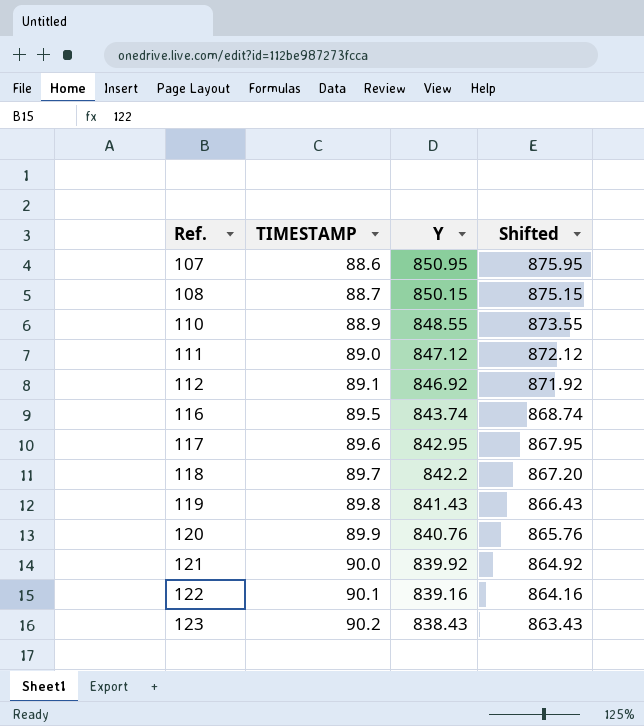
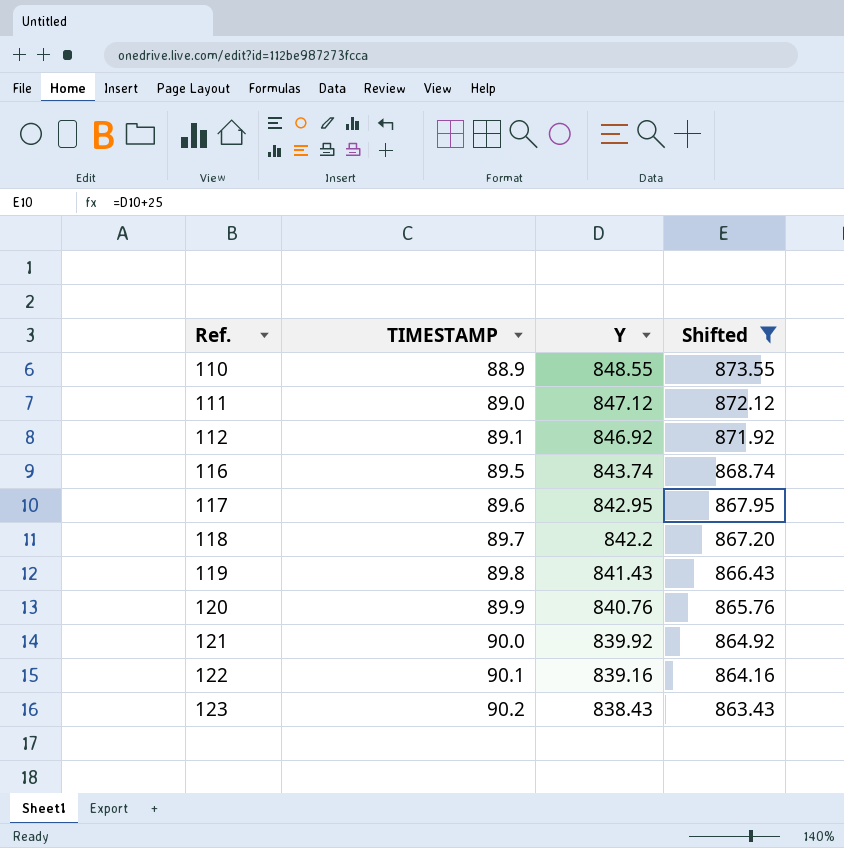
filter: none -> Shifted <= 873.55

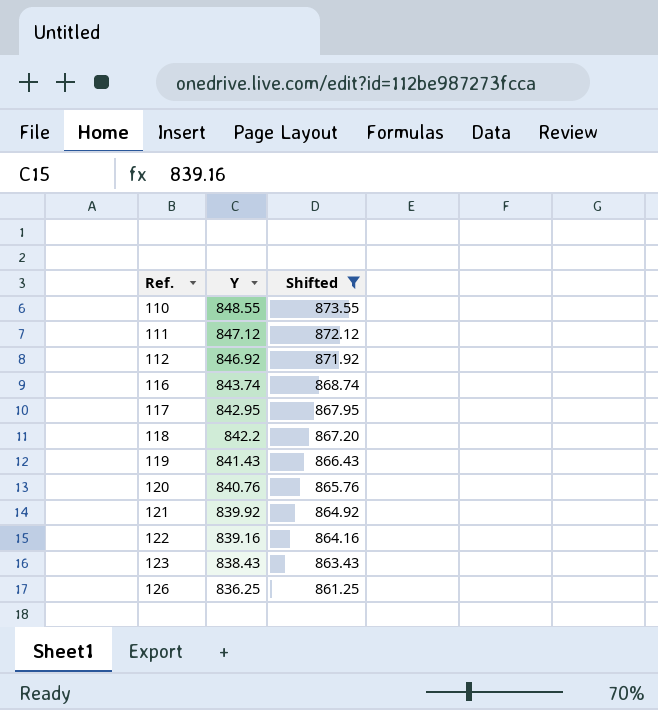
column TIMESTAMP | position: 2 -> none
row 126: none -> 836.25 | 861.25

